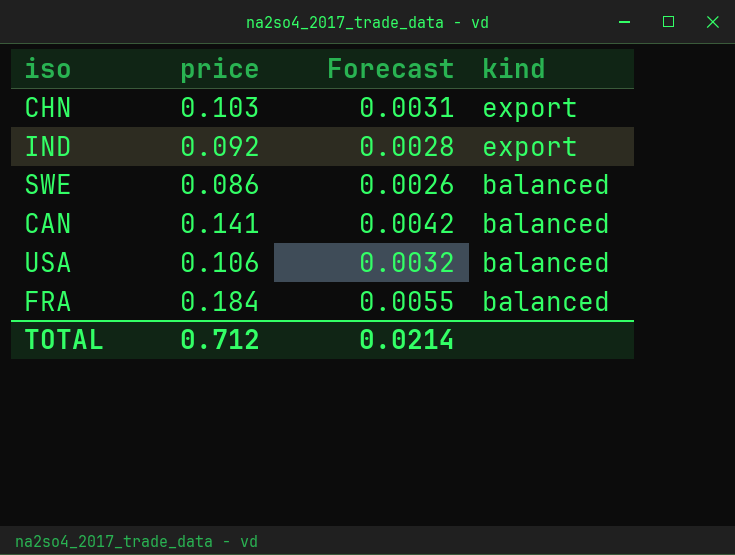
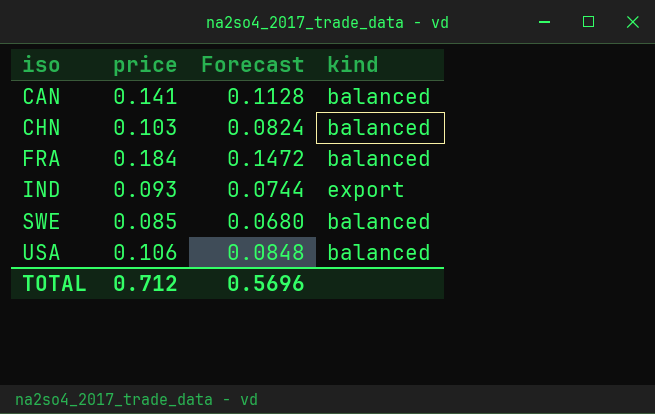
row order: kind descending -> iso ascending
column Forecast | formula: [price] * 0.03 -> [price] * 0.8
CHN | kind: export -> balanced
IND | price: 0.092 -> 0.093
SWE | price: 0.086 -> 0.085
TOTAL | Forecast: 0.0214 -> 0.5696

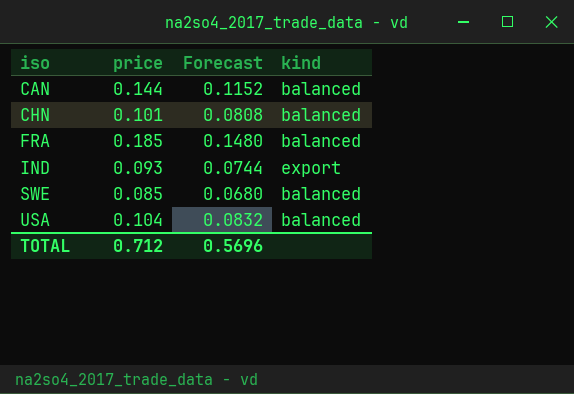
CAN | price: 0.141 -> 0.144
CAN | Forecast: 0.1128 -> 0.1152
CHN | price: 0.103 -> 0.101
CHN | Forecast: 0.0824 -> 0.0808
FRA | price: 0.184 -> 0.185
FRA | Forecast: 0.1472 -> 0.1480
USA | price: 0.106 -> 0.104
USA | Forecast: 0.0848 -> 0.0832

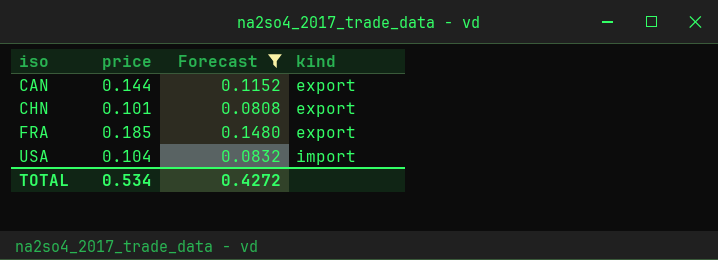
filter: none -> Forecast >= 0.0808
CAN | kind: balanced -> export
CHN | kind: balanced -> export
FRA | kind: balanced -> export
USA | kind: balanced -> import
TOTAL | price: 0.712 -> 0.534
TOTAL | Forecast: 0.5696 -> 0.4272

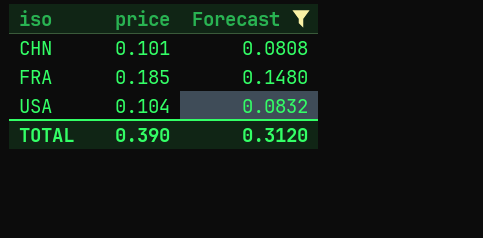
column kind | position: 4 -> none
row CAN: 0.144 | 0.1152 | export -> none
TOTAL | price: 0.534 -> 0.390
TOTAL | Forecast: 0.4272 -> 0.3120

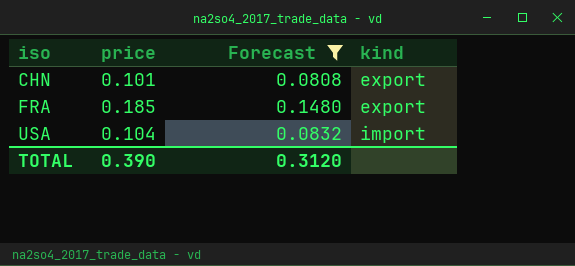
column kind | position: none -> 4

